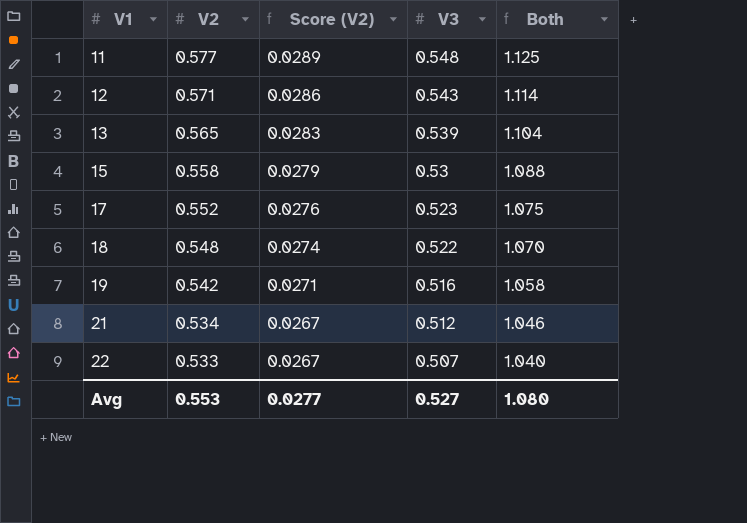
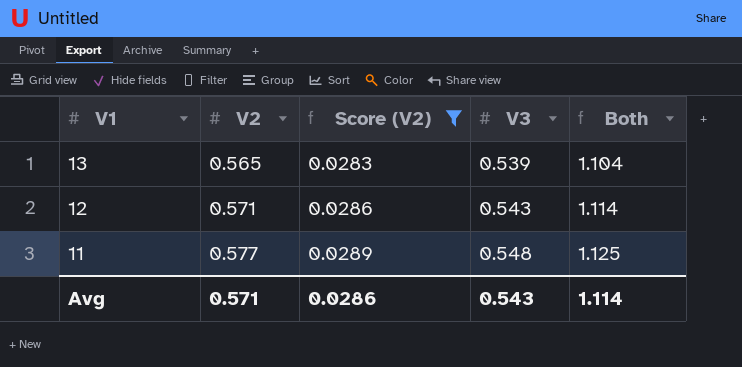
filter: none -> Score (V2) >= 0.0283
row order: V1 ascending -> V1 descending
Avg | V2: 0.553 -> 0.571
Avg | Score (V2): 0.0277 -> 0.0286
Avg | V3: 0.527 -> 0.543
Avg | Both: 1.080 -> 1.114

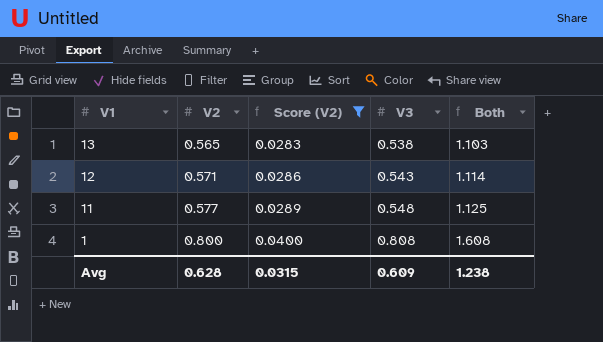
13 | V3: 0.539 -> 0.538
13 | Both: 1.104 -> 1.103
row 1: none -> 0.800 | 0.0400 | 0.808 | 1.608
Avg | V2: 0.571 -> 0.628
Avg | Score (V2): 0.0286 -> 0.0315
Avg | V3: 0.543 -> 0.609
Avg | Both: 1.114 -> 1.238

